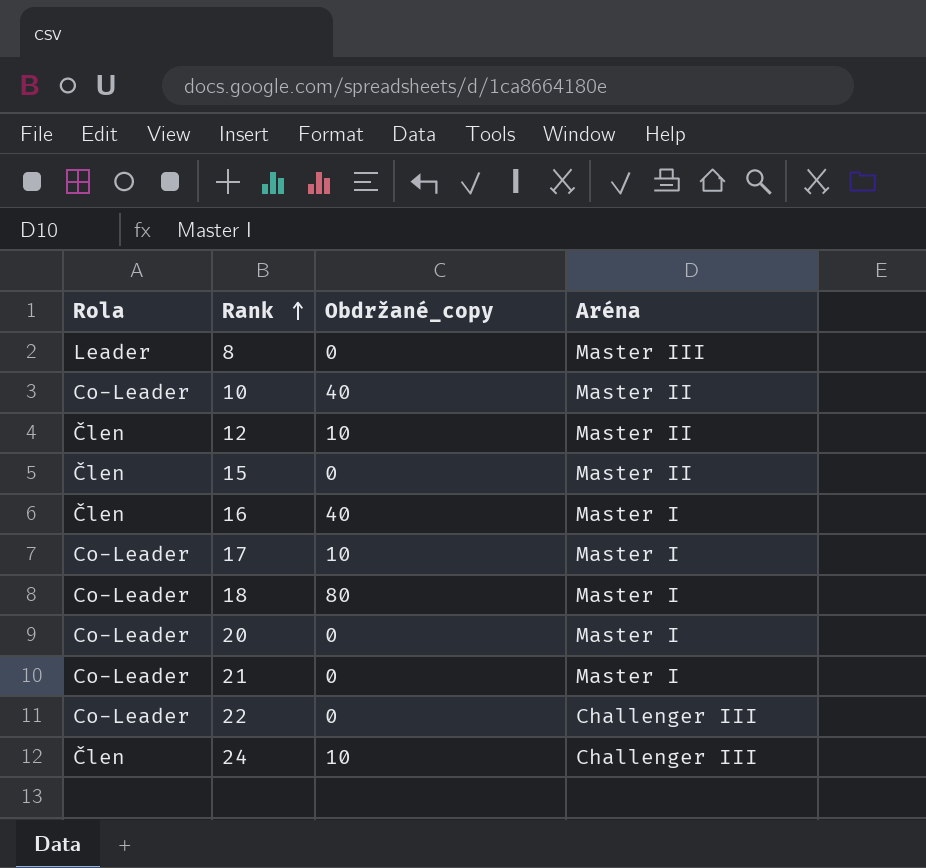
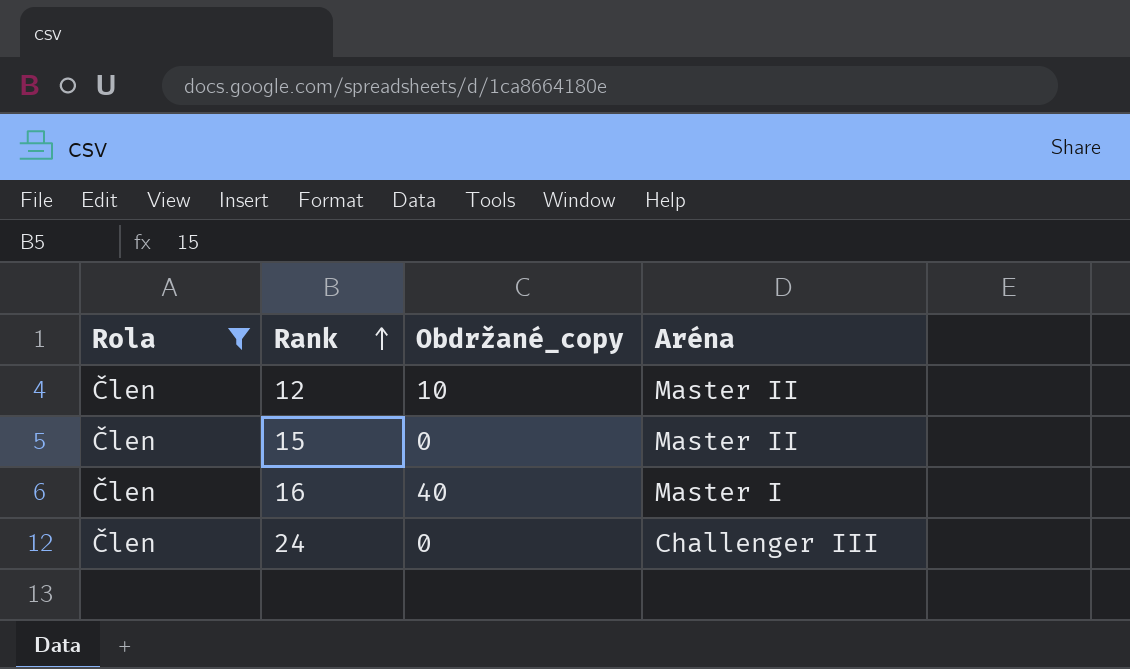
filter: none -> Rola = Člen
24 | Obdržané_copy: 10 -> 0

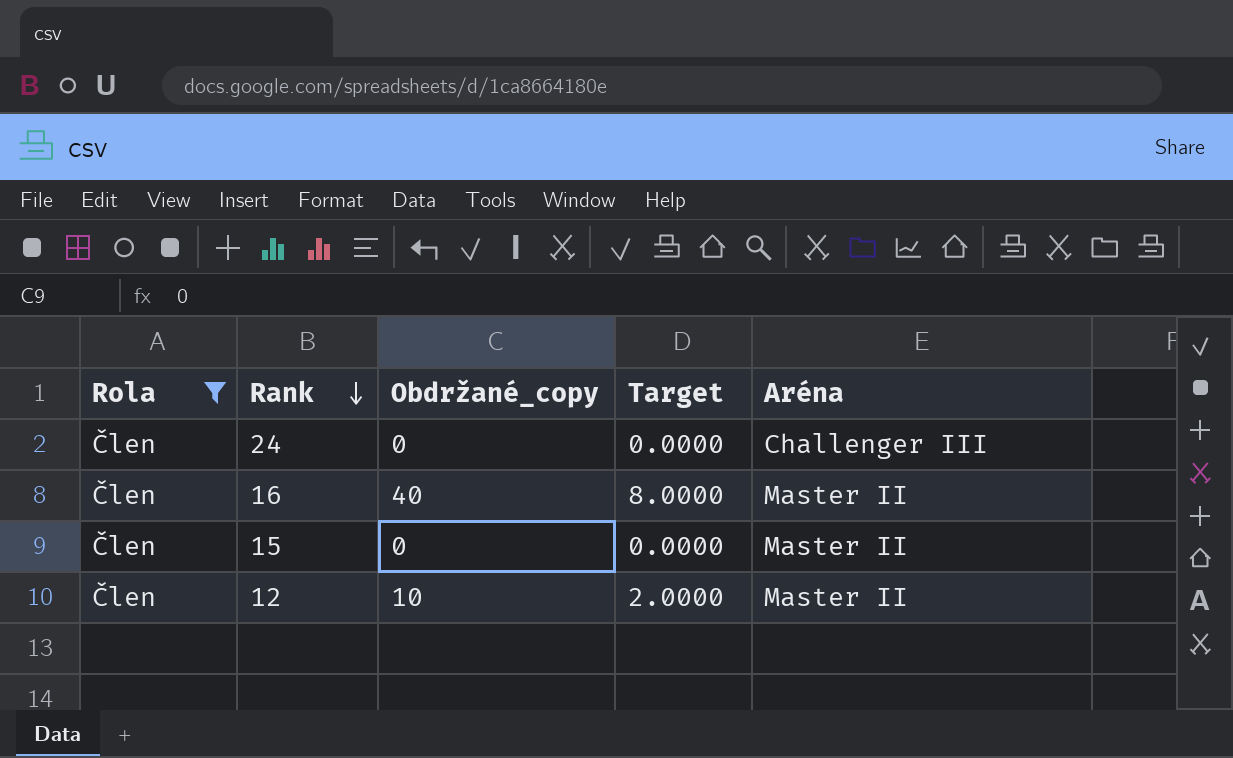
row order: Rank ascending -> Rank descending
column Target | formula: none -> [Obdržané_copy] * 0.2
16 | Aréna: Master I -> Master II

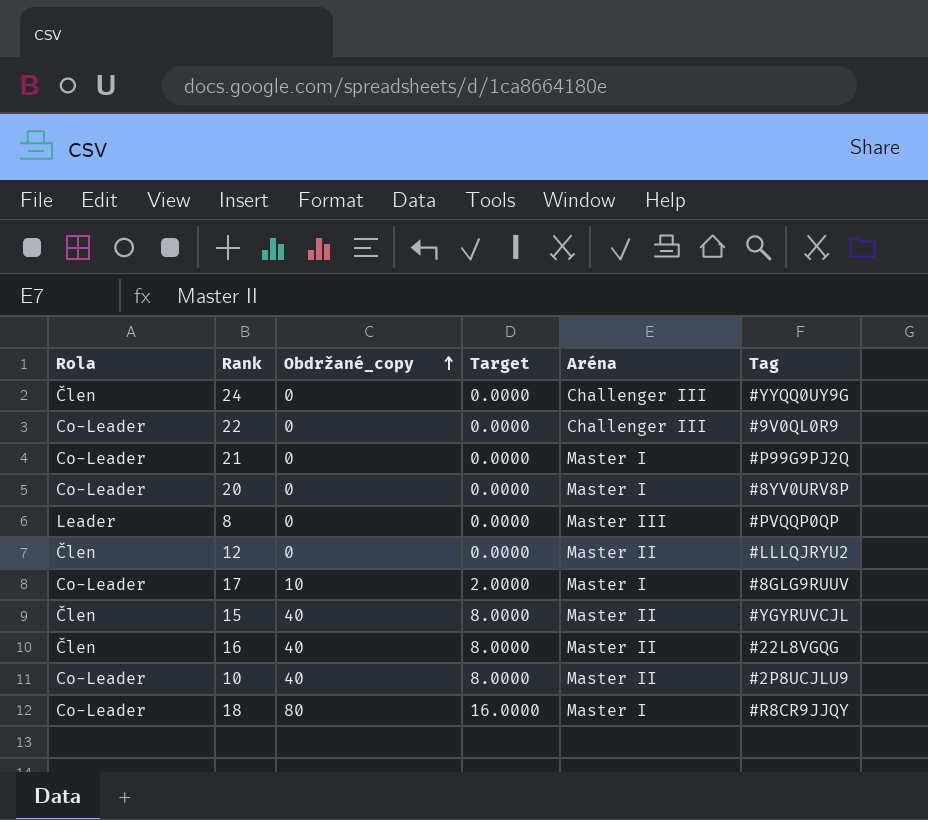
filter: Rola = Člen -> none
row order: Rank descending -> Obdržané_copy ascending
column Tag | position: none -> 6
12 | Obdržané_copy: 10 -> 0
12 | Target: 2.0000 -> 0.0000
15 | Obdržané_copy: 0 -> 40
15 | Target: 0.0000 -> 8.0000

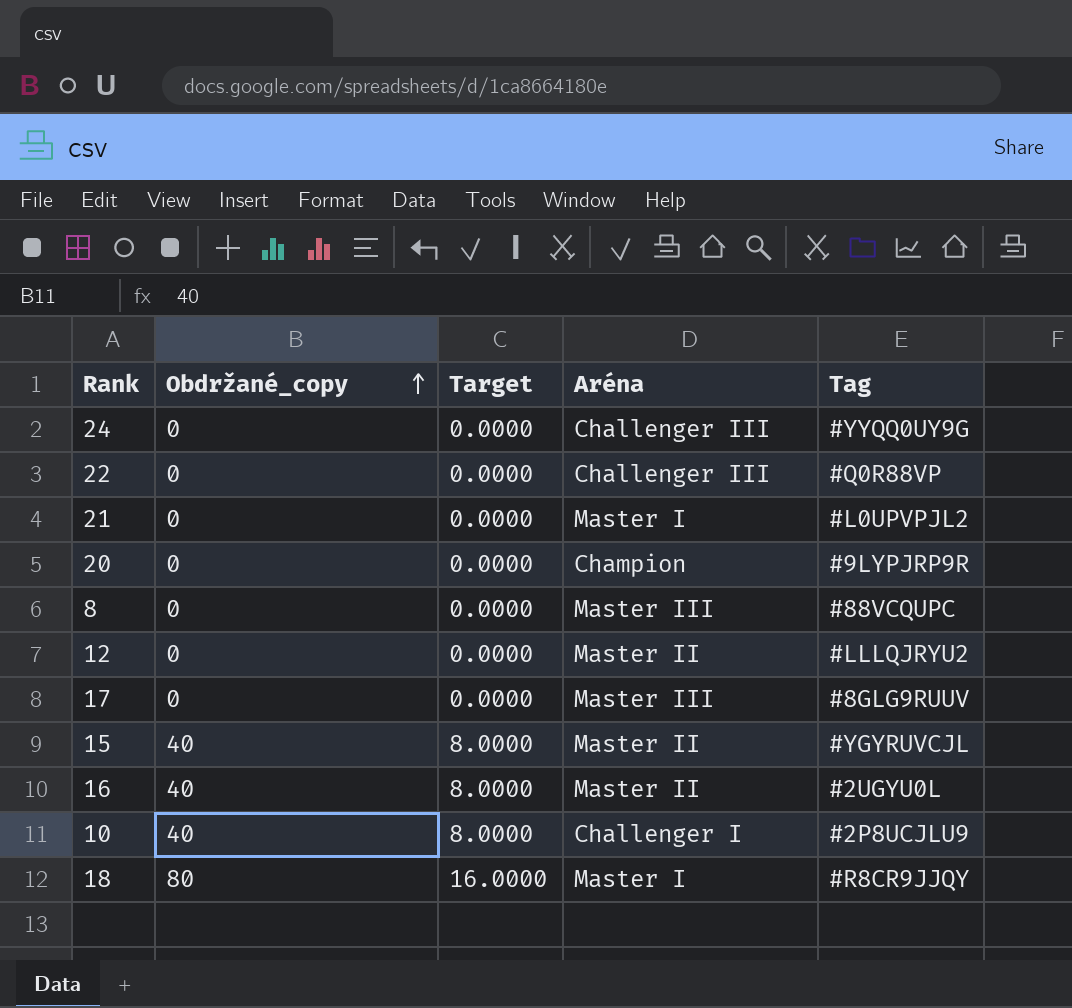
column Rola | position: 1 -> none
22 | Tag: #9V0QL0R9 -> #Q0R88VP
21 | Tag: #P99G9PJ2Q -> #L0UPVPJL2
20 | Aréna: Master I -> Champion
20 | Tag: #8YV0URV8P -> #9LYPJRP9R
8 | Tag: #PVQQP0QP -> #88VCQUPC
17 | Obdržané_copy: 10 -> 0
17 | Target: 2.0000 -> 0.0000
17 | Aréna: Master I -> Master III
16 | Tag: #22L8VGQG -> #2UGYU0L
10 | Aréna: Master II -> Challenger I

